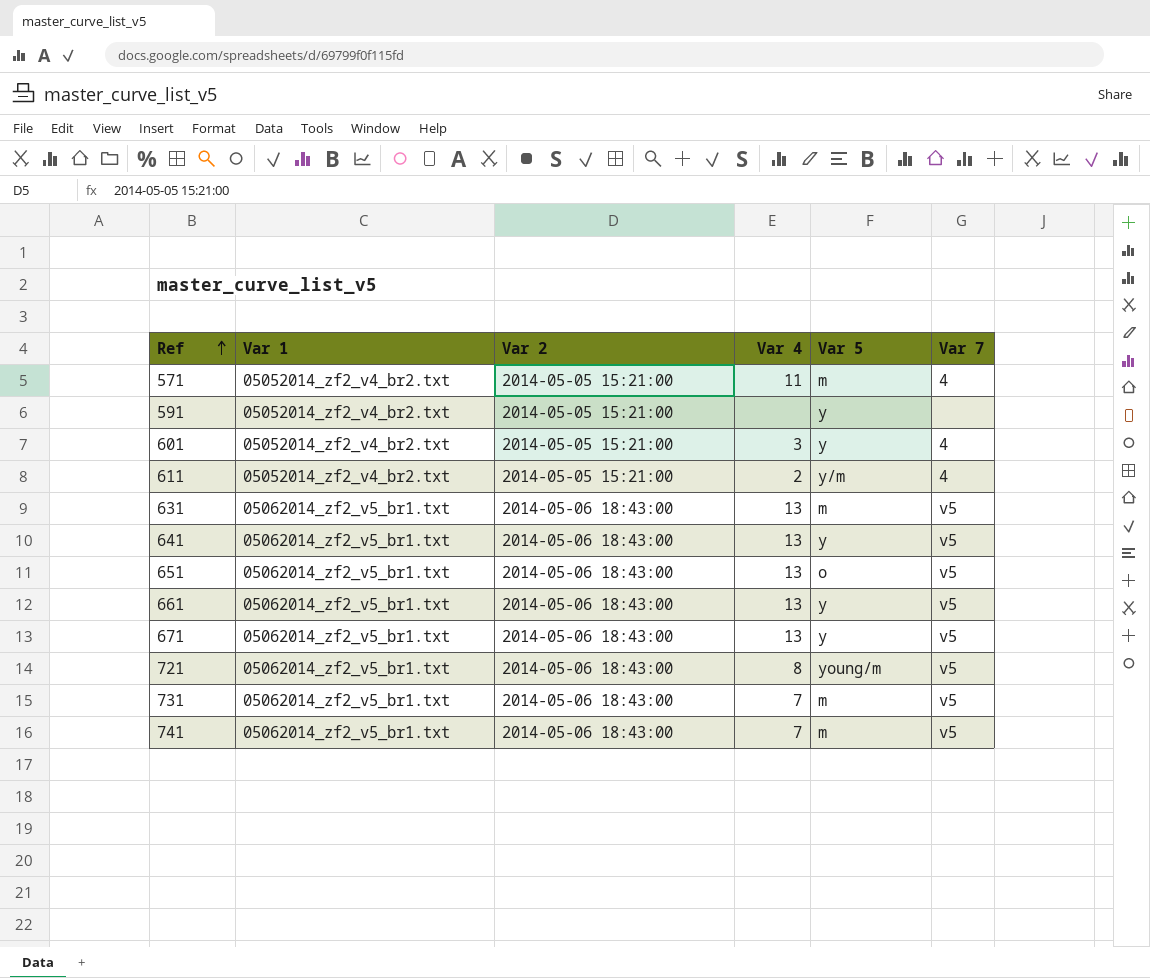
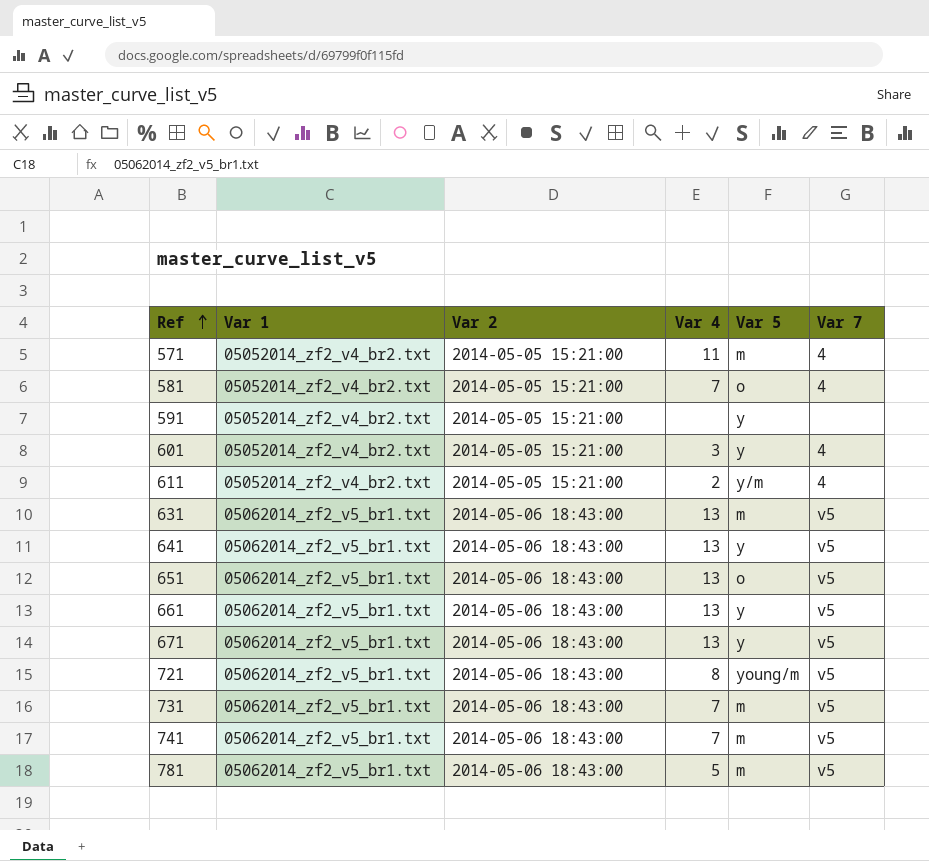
row 581: none -> 05052014_zf2_v4_br2.txt | 2014-05-05 15:21:00 | 7 | o | 4
row 781: none -> 05062014_zf2_v5_br1.txt | 2014-05-06 18:43:00 | 5 | m | v5

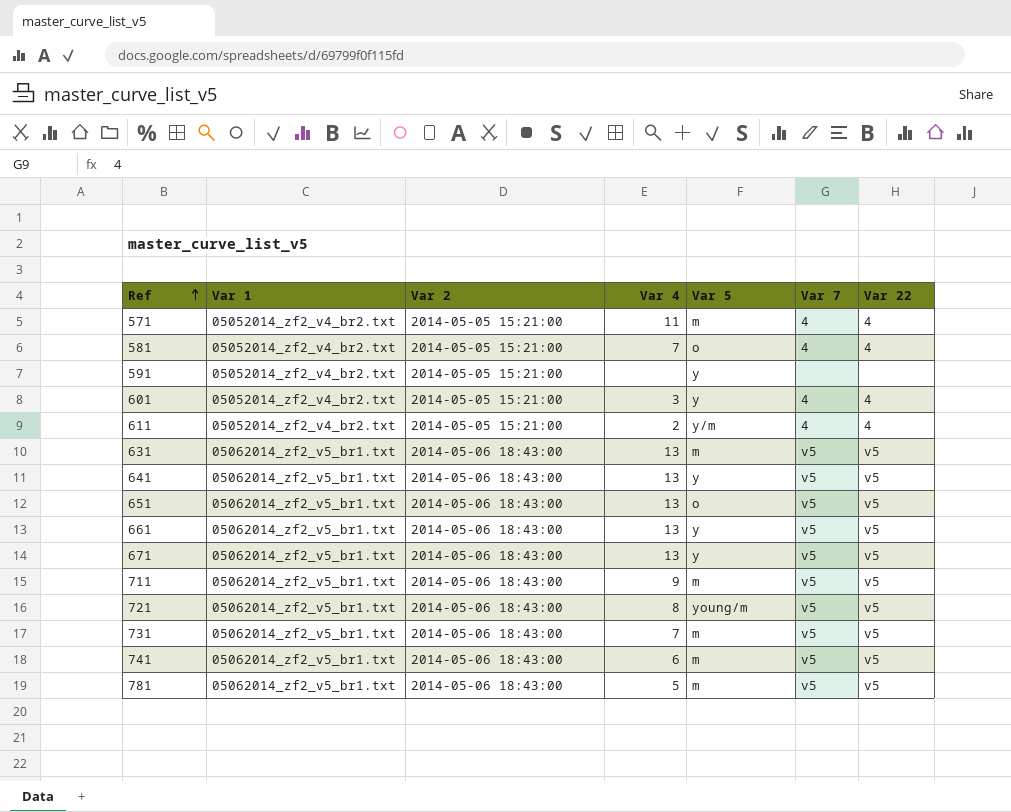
column Var 22 | position: none -> 7
row 711: none -> 05062014_zf2_v5_br1.txt | 2014-05-06 18:43:00 | 9 | m | v5 | v5
741 | Var 4: 7 -> 6

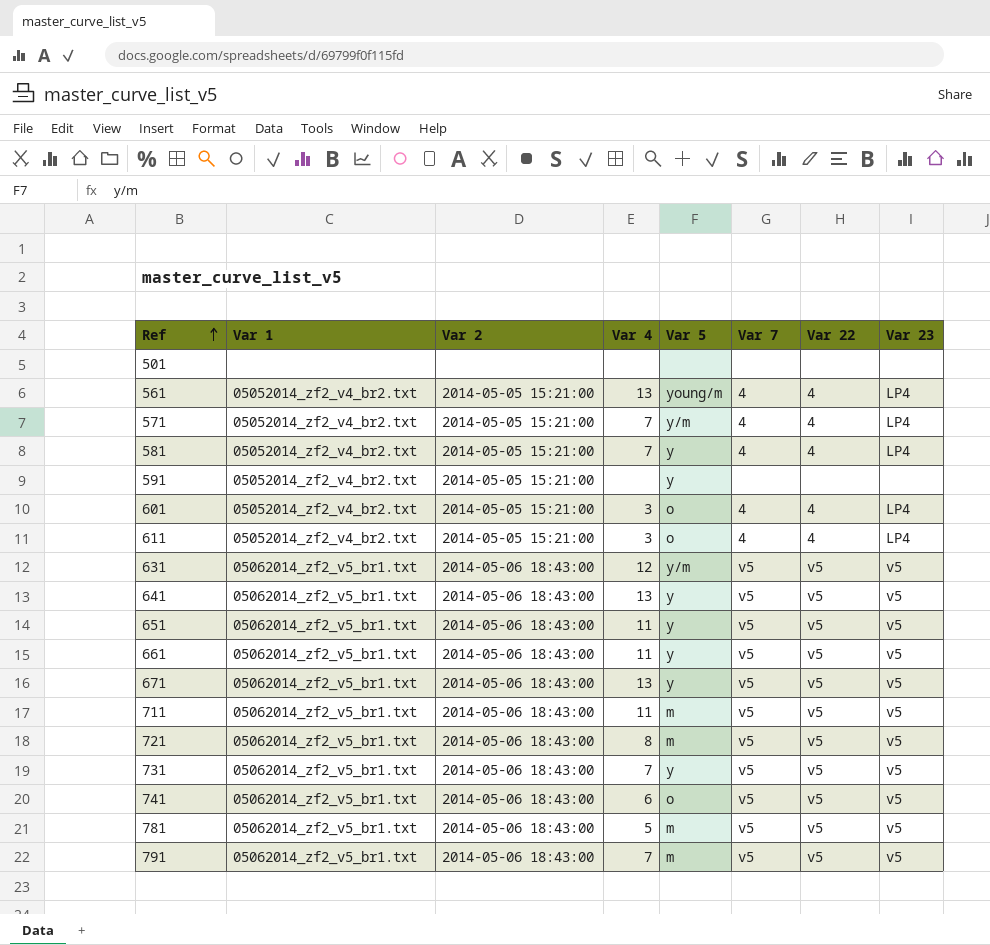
column Var 23 | position: none -> 8
row 501: none -> none | none | none | none | none | none | none
row 561: none -> 05052014_zf2_v4_br2.txt | 2014-05-05 15:21:00 | 13 | young/m | 4 | 4 | LP4
571 | Var 4: 11 -> 7
571 | Var 5: m -> y/m
581 | Var 5: o -> y
601 | Var 5: y -> o
611 | Var 4: 2 -> 3
611 | Var 5: y/m -> o
631 | Var 4: 13 -> 12
631 | Var 5: m -> y/m
651 | Var 4: 13 -> 11
651 | Var 5: o -> y
661 | Var 4: 13 -> 11
711 | Var 4: 9 -> 11
721 | Var 5: young/m -> m
731 | Var 5: m -> y
741 | Var 5: m -> o
row 791: none -> 05062014_zf2_v5_br1.txt | 2014-05-06 18:43:00 | 7 | m | v5 | v5 | v5

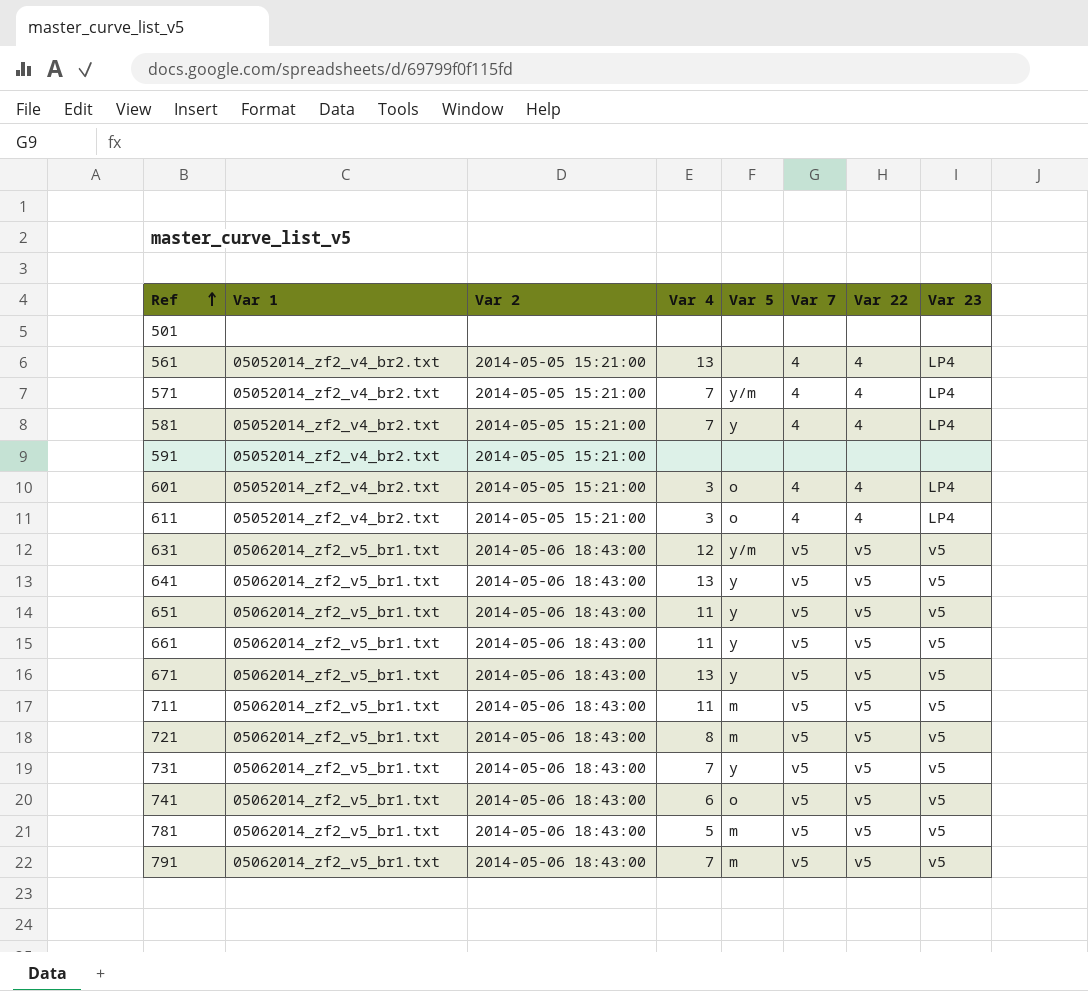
561 | Var 5: young/m -> none
591 | Var 5: y -> none

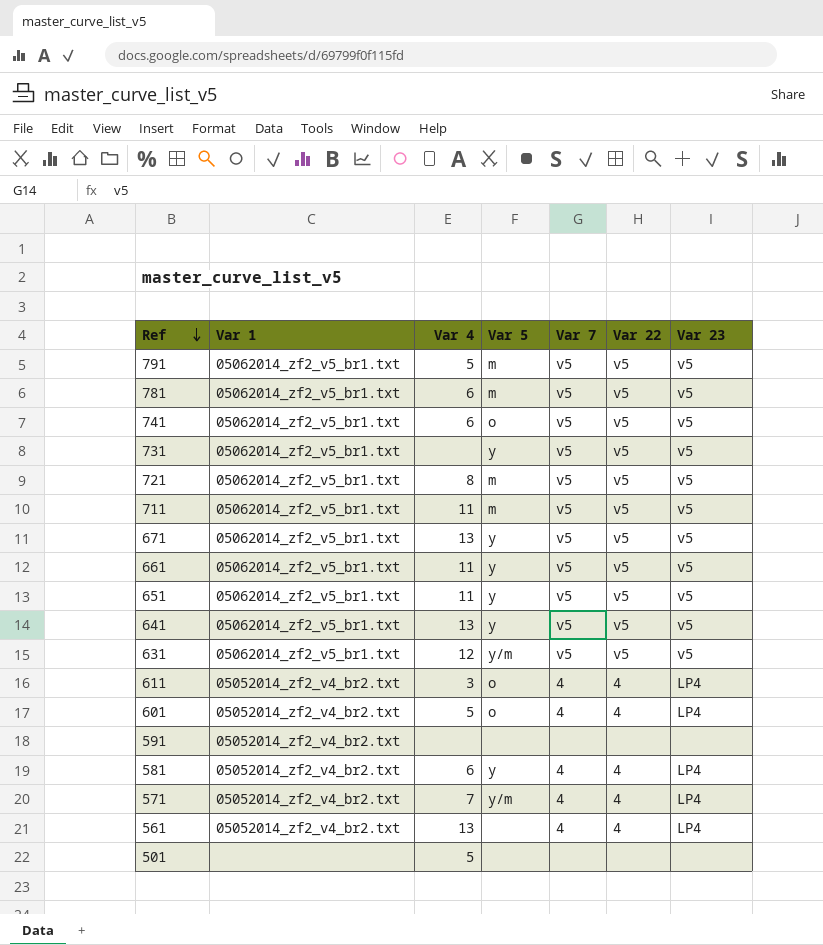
row order: Ref ascending -> Ref descending
column Var 2 | position: 3 -> none
791 | Var 4: 7 -> 5
781 | Var 4: 5 -> 6
731 | Var 4: 7 -> none
601 | Var 4: 3 -> 5
581 | Var 4: 7 -> 6
501 | Var 4: none -> 5

